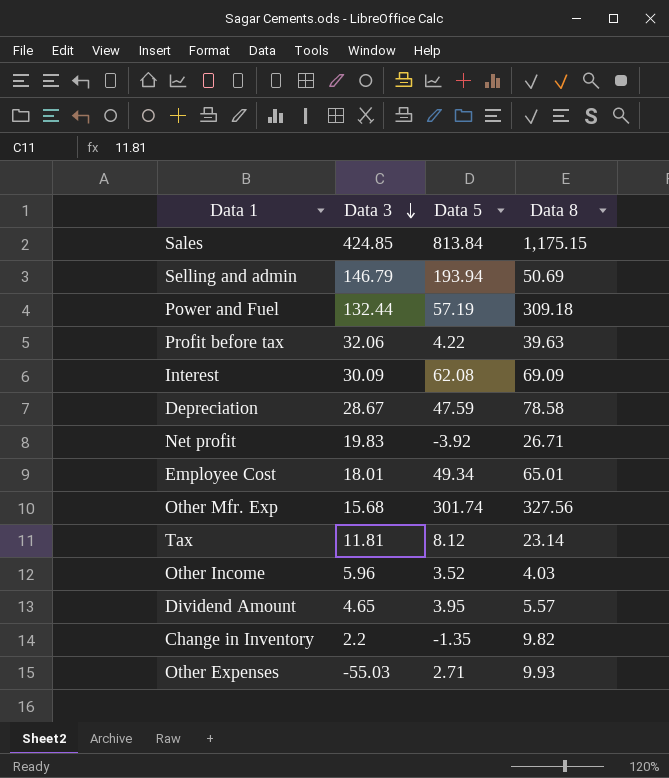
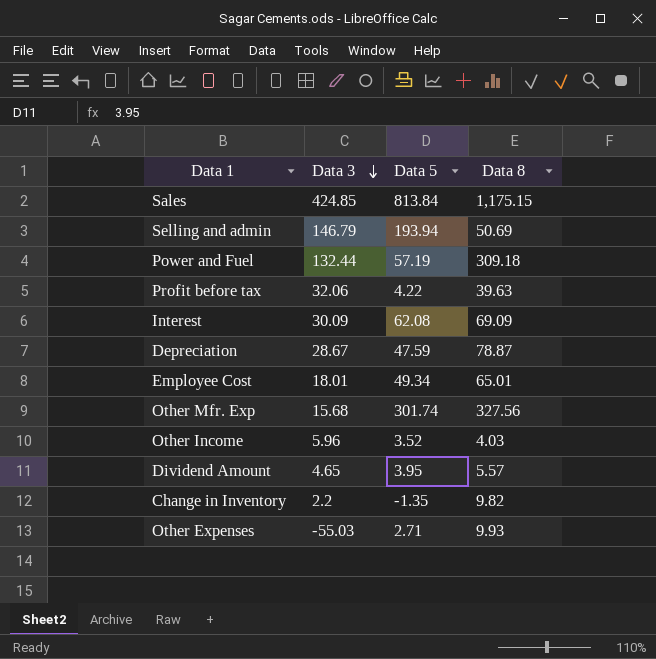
row Net profit: 19.83 | -3.92 | 26.71 -> none
row Tax: 11.81 | 8.12 | 23.14 -> none
Depreciation | Data 8: 78.58 -> 78.87

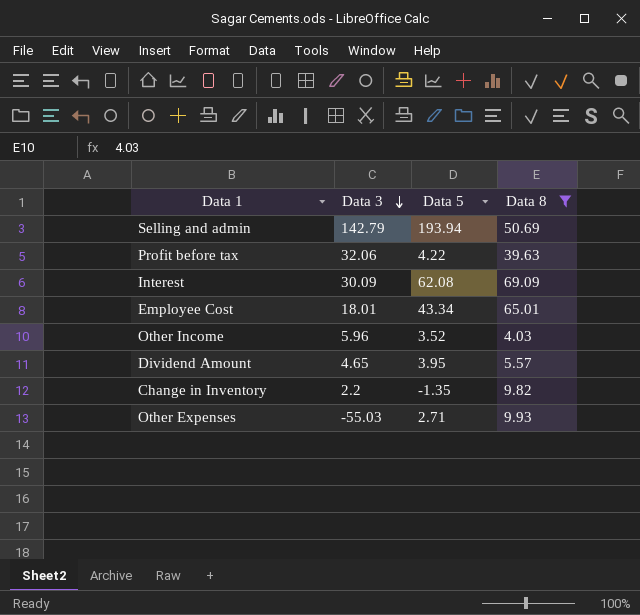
filter: none -> Data 8 <= 69.09
Selling and admin | Data 3: 146.79 -> 142.79
Employee Cost | Data 5: 49.34 -> 43.34

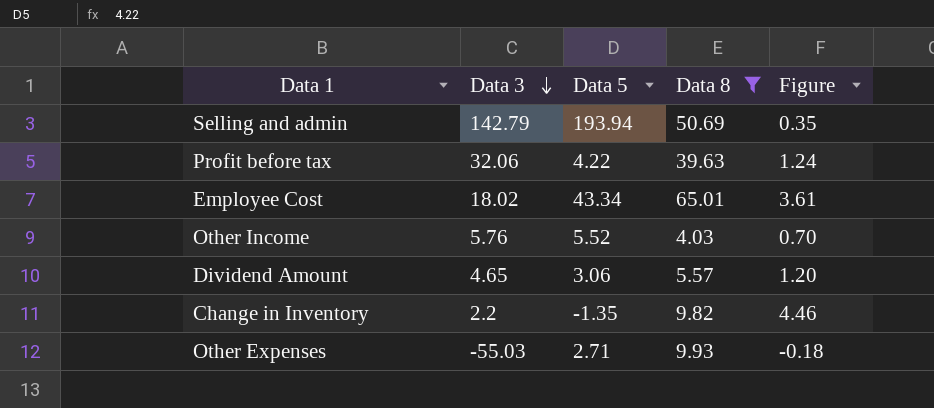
column Figure | formula: none -> [Data 8] / [Data 3]
row Interest: 30.09 | 62.08 | 69.09 -> none
Employee Cost | Data 3: 18.01 -> 18.02
Other Income | Data 3: 5.96 -> 5.76
Other Income | Data 5: 3.52 -> 5.52
Dividend Amount | Data 5: 3.95 -> 3.06

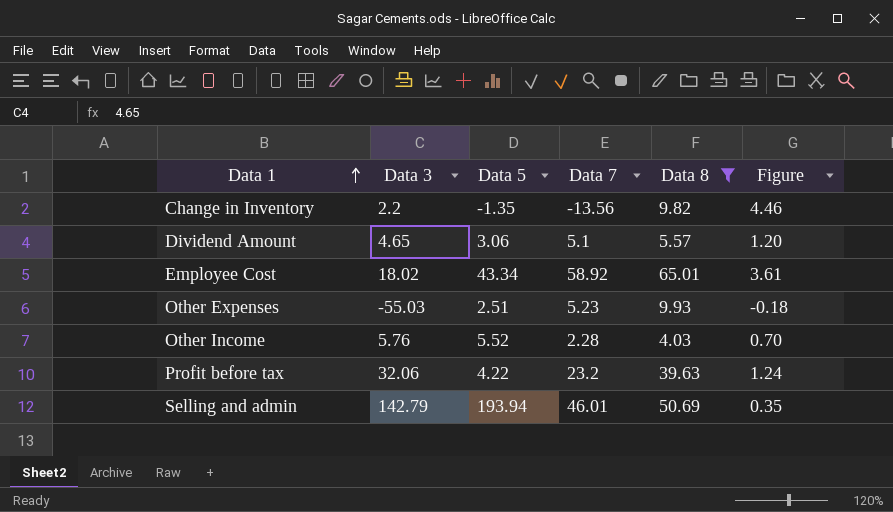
row order: Data 3 descending -> Data 1 ascending
column Data 7 | position: none -> 4
Other Expenses | Data 5: 2.71 -> 2.51

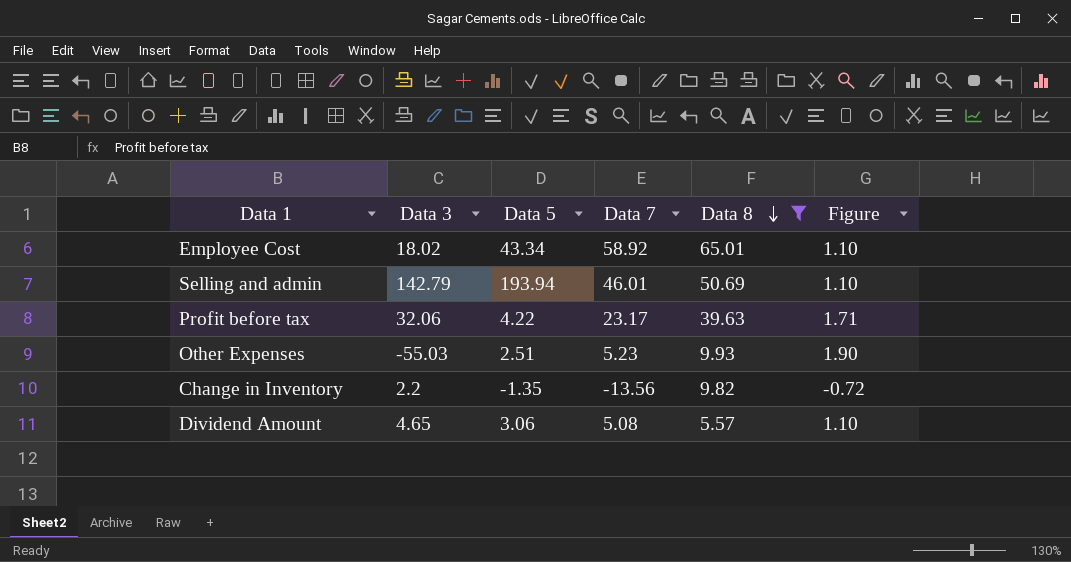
row order: Data 1 ascending -> Data 8 descending
column Figure | formula: [Data 8] / [Data 3] -> [Data 8] / [Data 7]
row Other Income: 5.76 | 5.52 | 2.28 | 4.03 | 0.70 -> none
Profit before tax | Data 7: 23.2 -> 23.17
Dividend Amount | Data 7: 5.1 -> 5.08

